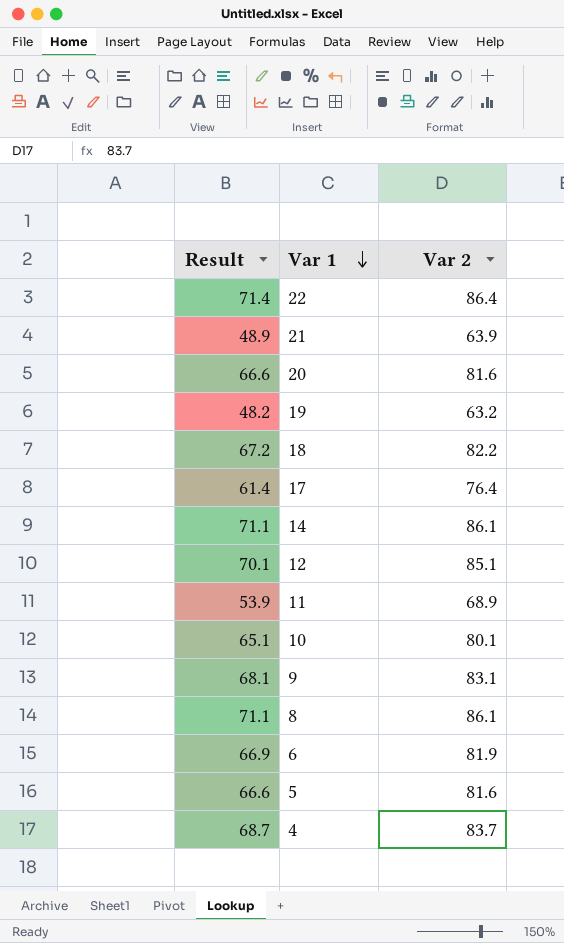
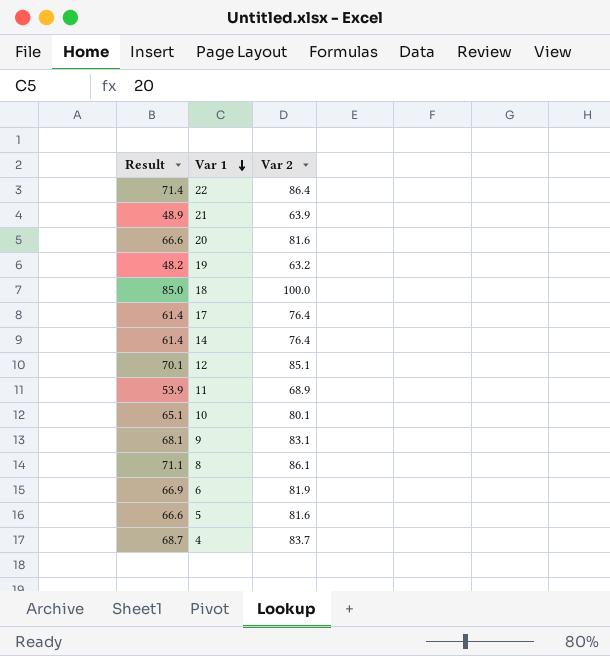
18 | Result: 67.2 -> 85.0
18 | Var 2: 82.2 -> 100.0
14 | Result: 71.1 -> 61.4
14 | Var 2: 86.1 -> 76.4

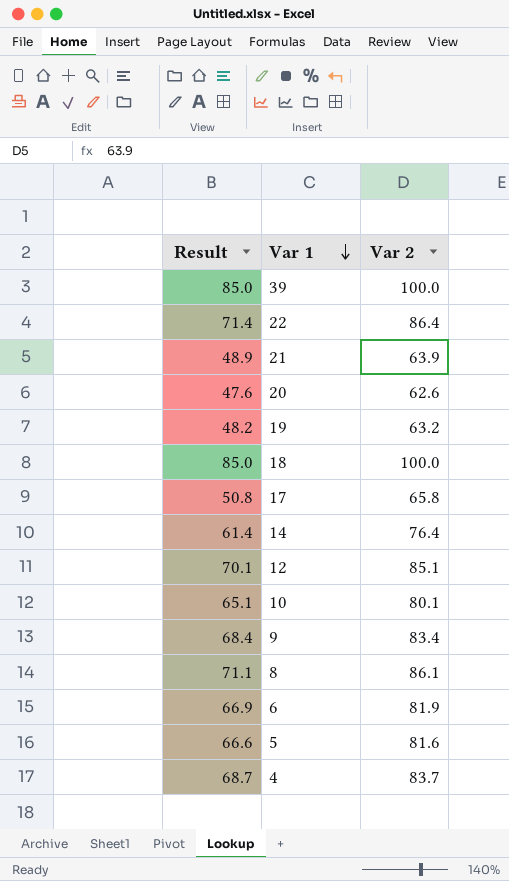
row 11: 53.9 | 68.9 -> none
row 39: none -> 85.0 | 100.0
20 | Result: 66.6 -> 47.6
20 | Var 2: 81.6 -> 62.6
17 | Result: 61.4 -> 50.8
17 | Var 2: 76.4 -> 65.8
9 | Result: 68.1 -> 68.4
9 | Var 2: 83.1 -> 83.4

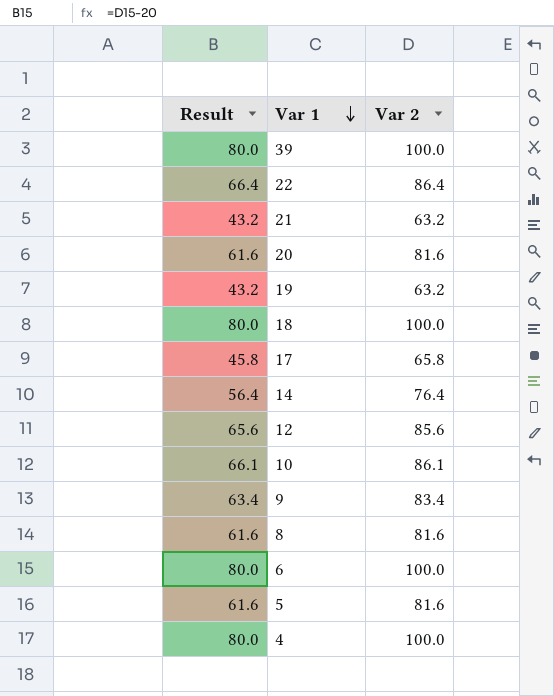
column Result | formula: [Var 2] - 15 -> [Var 2] - 20
21 | Var 2: 63.9 -> 63.2
20 | Var 2: 62.6 -> 81.6
12 | Var 2: 85.1 -> 85.6
10 | Var 2: 80.1 -> 86.1
8 | Var 2: 86.1 -> 81.6
6 | Var 2: 81.9 -> 100.0
4 | Var 2: 83.7 -> 100.0

